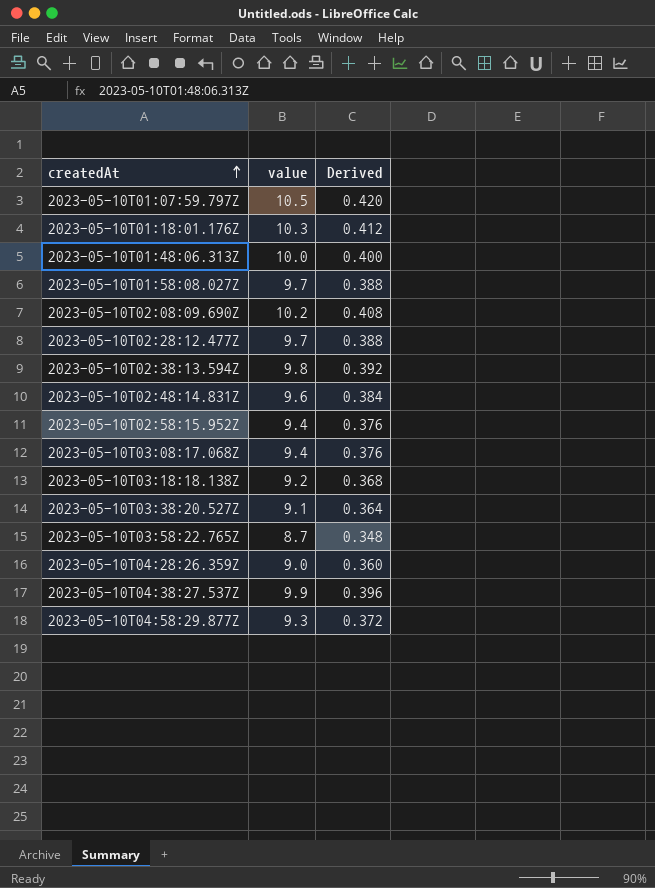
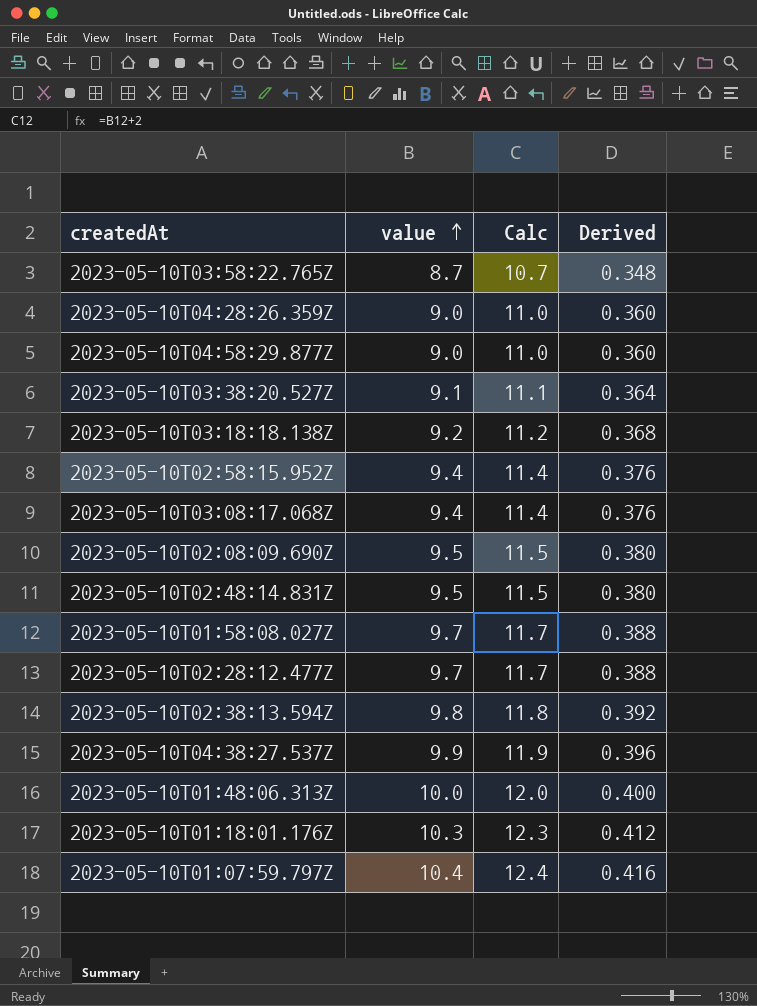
row order: createdAt ascending -> value ascending
column Calc | formula: none -> [value] + 2
2023-05-10T04:58:29.877Z | value: 9.3 -> 9.0
2023-05-10T04:58:29.877Z | Derived: 0.372 -> 0.360
2023-05-10T02:08:09.690Z | value: 10.2 -> 9.5
2023-05-10T02:08:09.690Z | Derived: 0.408 -> 0.380
2023-05-10T02:48:14.831Z | value: 9.6 -> 9.5
2023-05-10T02:48:14.831Z | Derived: 0.384 -> 0.380
2023-05-10T01:07:59.797Z | value: 10.5 -> 10.4
2023-05-10T01:07:59.797Z | Derived: 0.420 -> 0.416

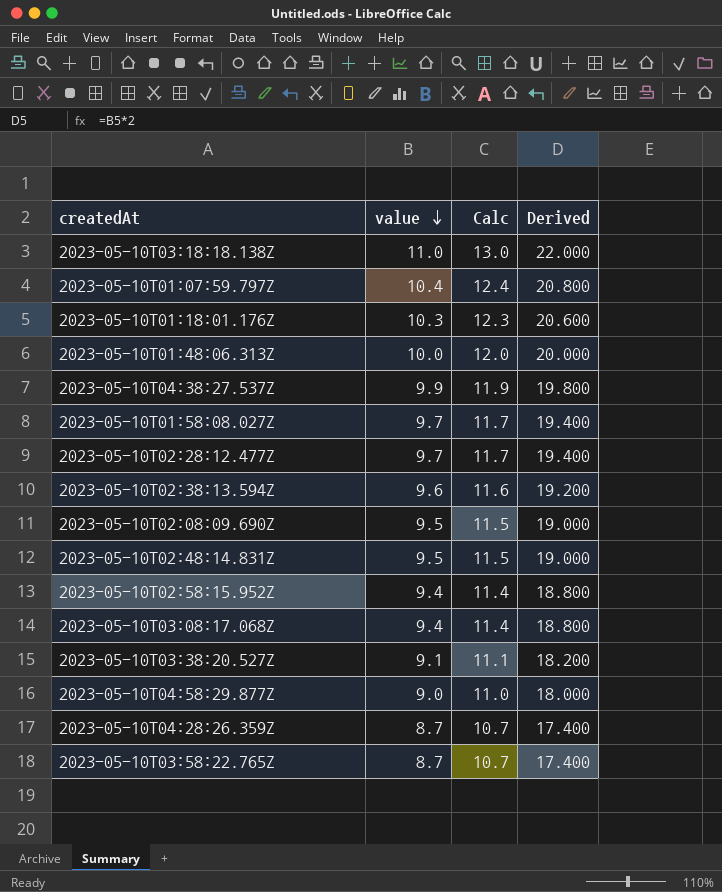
row order: value ascending -> value descending
column Derived | formula: [value] * 0.04 -> [value] * 2
2023-05-10T03:18:18.138Z | value: 9.2 -> 11.0
2023-05-10T03:18:18.138Z | Calc: 11.2 -> 13.0
2023-05-10T02:38:13.594Z | value: 9.8 -> 9.6
2023-05-10T02:38:13.594Z | Calc: 11.8 -> 11.6
2023-05-10T04:28:26.359Z | value: 9.0 -> 8.7
2023-05-10T04:28:26.359Z | Calc: 11.0 -> 10.7

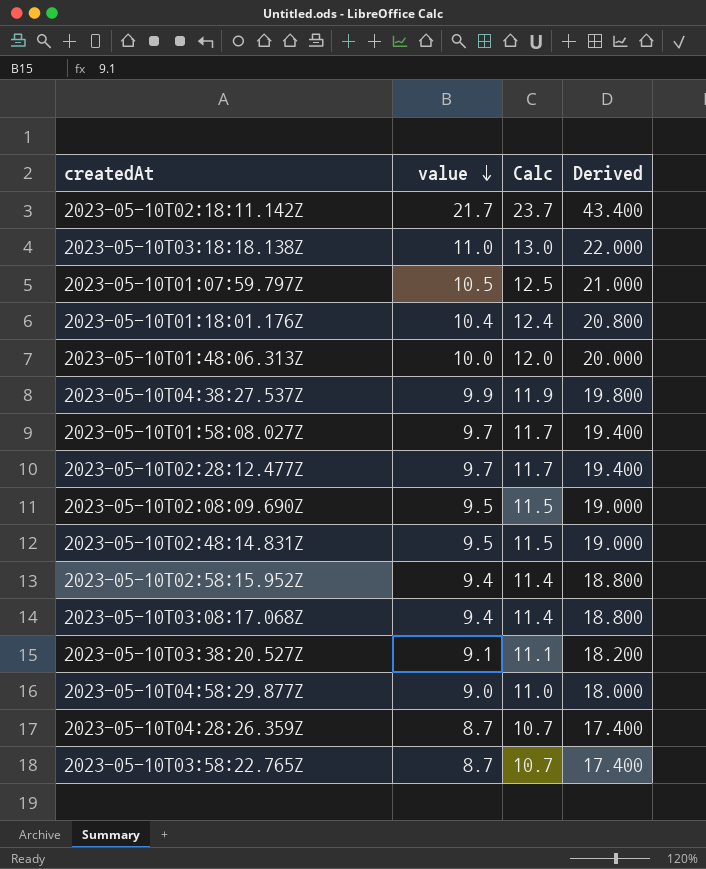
row 2023-05-10T02:38:13.594Z: 9.6 | 11.6 | 19.200 -> none
row 2023-05-10T02:18:11.142Z: none -> 21.7 | 23.7 | 43.400
2023-05-10T01:07:59.797Z | value: 10.4 -> 10.5
2023-05-10T01:07:59.797Z | Calc: 12.4 -> 12.5
2023-05-10T01:07:59.797Z | Derived: 20.800 -> 21.000
2023-05-10T01:18:01.176Z | value: 10.3 -> 10.4
2023-05-10T01:18:01.176Z | Calc: 12.3 -> 12.4
2023-05-10T01:18:01.176Z | Derived: 20.600 -> 20.800

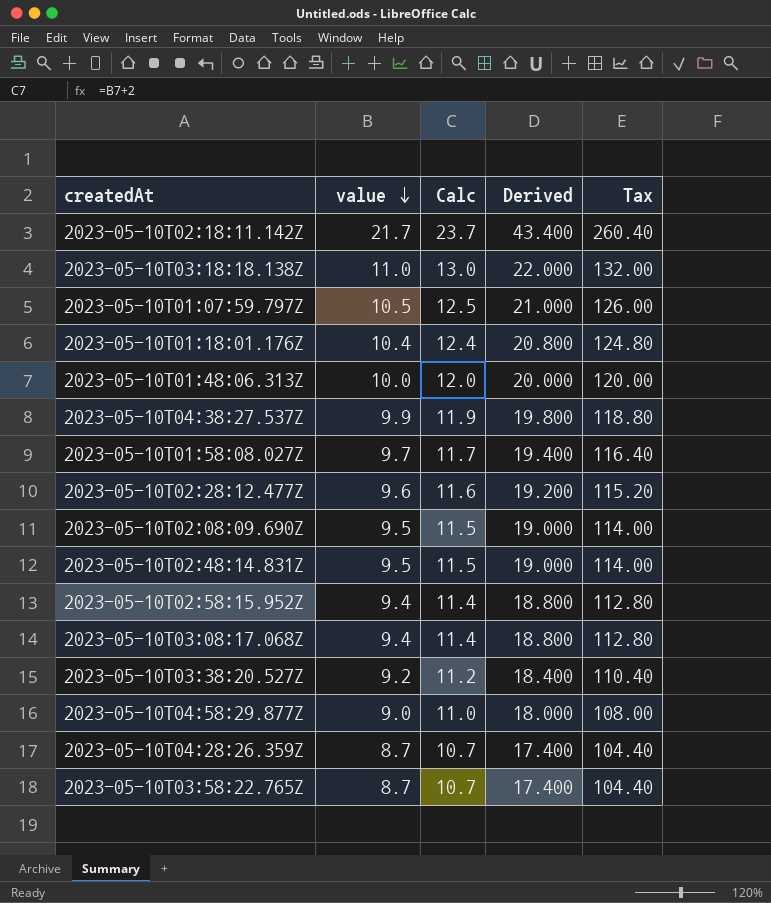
column Tax | formula: none -> [value] * 12
2023-05-10T02:28:12.477Z | value: 9.7 -> 9.6
2023-05-10T02:28:12.477Z | Calc: 11.7 -> 11.6
2023-05-10T02:28:12.477Z | Derived: 19.400 -> 19.200
2023-05-10T03:38:20.527Z | value: 9.1 -> 9.2
2023-05-10T03:38:20.527Z | Calc: 11.1 -> 11.2
2023-05-10T03:38:20.527Z | Derived: 18.200 -> 18.400

